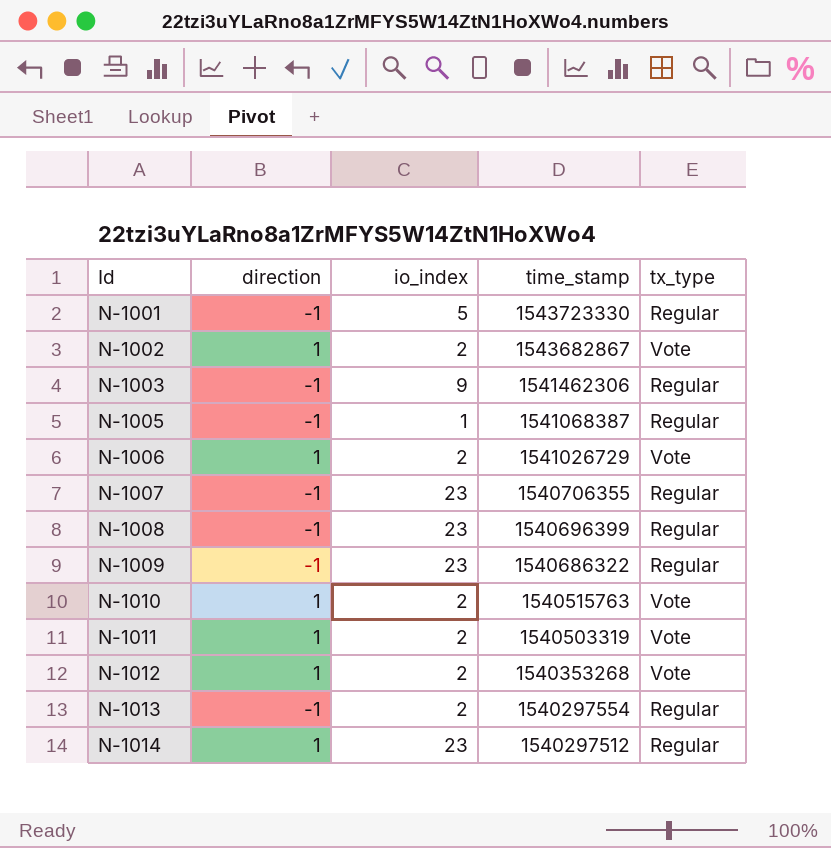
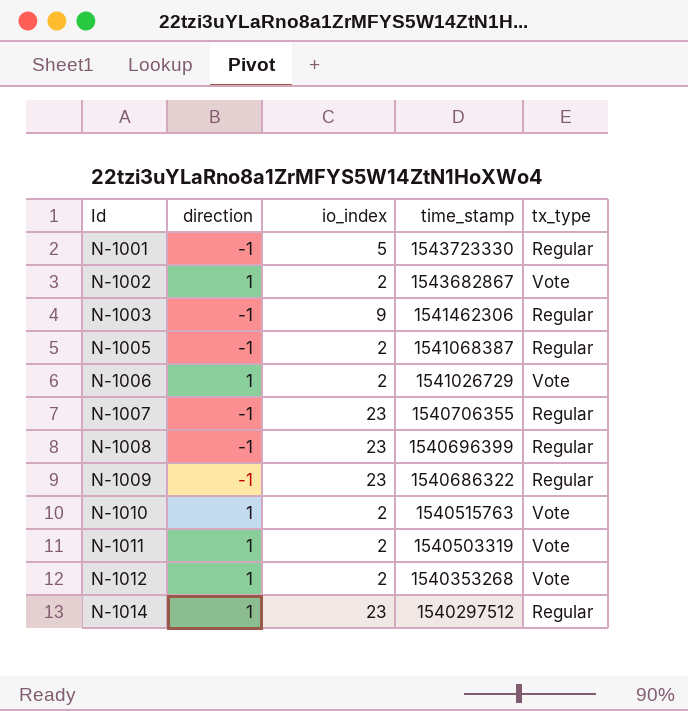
row N-1013: -1 | 2 | 1540297554 | Regular -> none
N-1005 | io_index: 1 -> 2

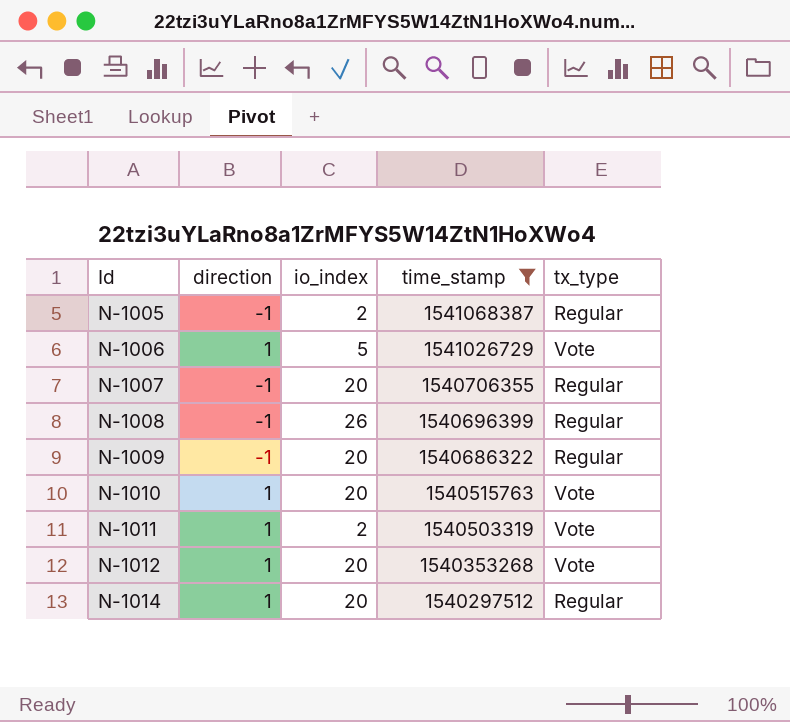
filter: none -> time_stamp <= 1541068387
N-1006 | io_index: 2 -> 5
N-1007 | io_index: 23 -> 20
N-1008 | io_index: 23 -> 26
N-1009 | io_index: 23 -> 20
N-1010 | io_index: 2 -> 20
N-1012 | io_index: 2 -> 20
N-1014 | io_index: 23 -> 20

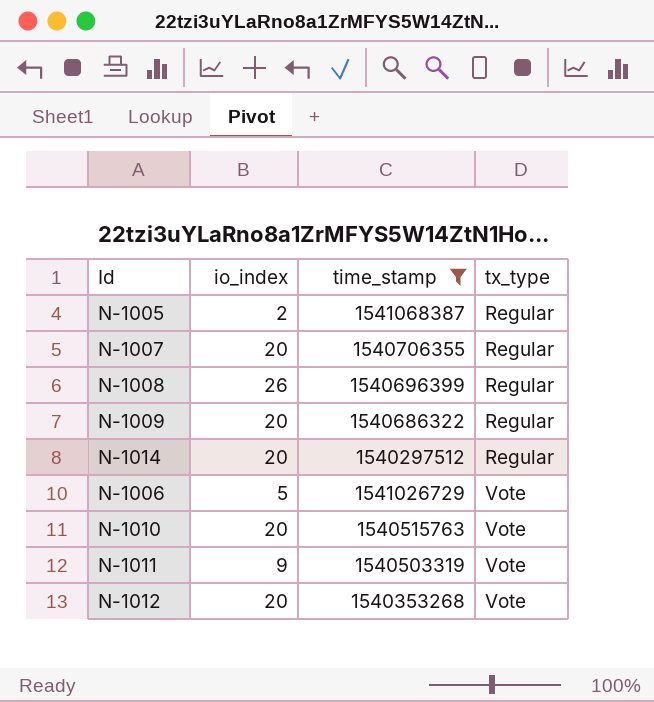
row order: Id ascending -> tx_type ascending
column direction | position: 2 -> none
N-1011 | io_index: 2 -> 9

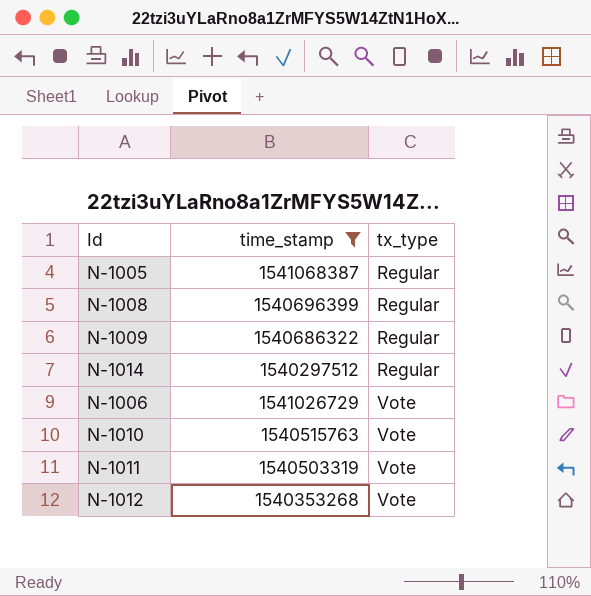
column io_index | position: 2 -> none
row N-1007: 20 | 1540706355 | Regular -> none

